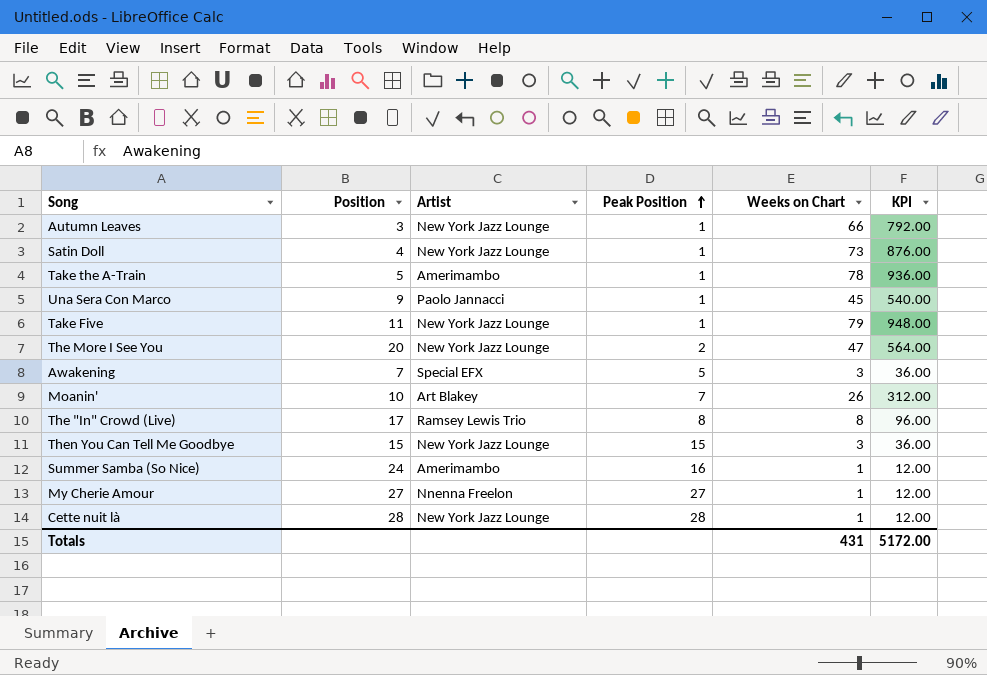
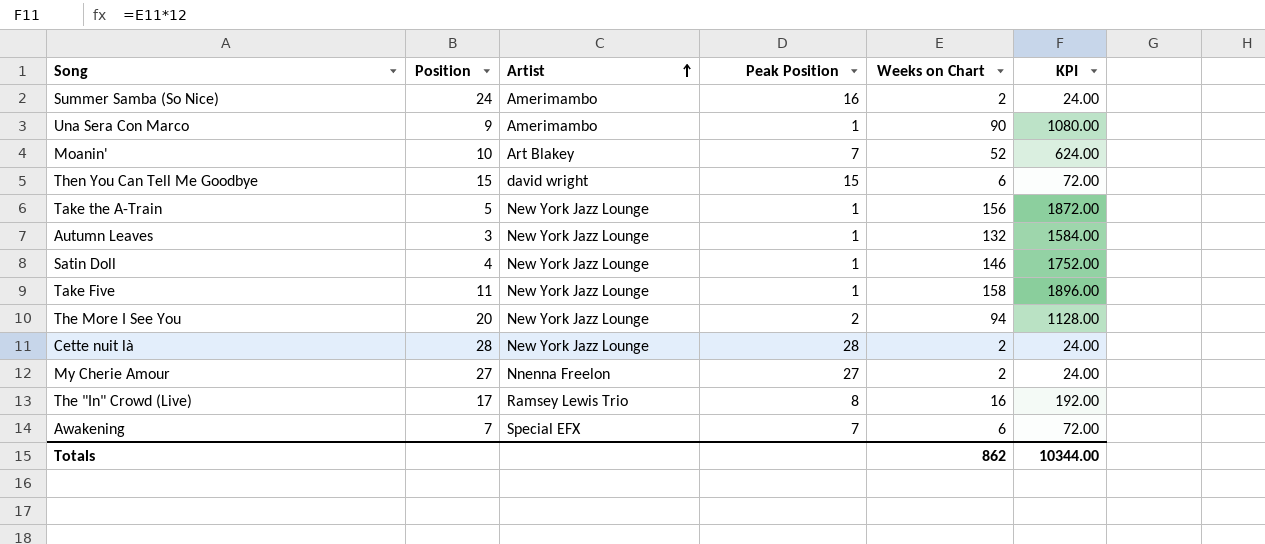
row order: Peak Position ascending -> Artist ascending
Summer Samba (So Nice) | Weeks on Chart: 1 -> 2
Summer Samba (So Nice) | KPI: 12.00 -> 24.00
Una Sera Con Marco | Artist: Paolo Jannacci -> Amerimambo
Una Sera Con Marco | Weeks on Chart: 45 -> 90
Una Sera Con Marco | KPI: 540.00 -> 1080.00
Moanin' | Weeks on Chart: 26 -> 52
Moanin' | KPI: 312.00 -> 624.00
Then You Can Tell Me Goodbye | Artist: New York Jazz Lounge -> david wright
Then You Can Tell Me Goodbye | Weeks on Chart: 3 -> 6
Then You Can Tell Me Goodbye | KPI: 36.00 -> 72.00
Take the A-Train | Artist: Amerimambo -> New York Jazz Lounge
Take the A-Train | Weeks on Chart: 78 -> 156
Take the A-Train | KPI: 936.00 -> 1872.00
Autumn Leaves | Weeks on Chart: 66 -> 132
Autumn Leaves | KPI: 792.00 -> 1584.00
Satin Doll | Weeks on Chart: 73 -> 146
Satin Doll | KPI: 876.00 -> 1752.00
Take Five | Weeks on Chart: 79 -> 158
Take Five | KPI: 948.00 -> 1896.00
The More I See You | Weeks on Chart: 47 -> 94
The More I See You | KPI: 564.00 -> 1128.00
Cette nuit là | Weeks on Chart: 1 -> 2
Cette nuit là | KPI: 12.00 -> 24.00
My Cherie Amour | Weeks on Chart: 1 -> 2
My Cherie Amour | KPI: 12.00 -> 24.00
The "In" Crowd (Live) | Weeks on Chart: 8 -> 16
The "In" Crowd (Live) | KPI: 96.00 -> 192.00
Awakening | Peak Position: 5 -> 7
Awakening | Weeks on Chart: 3 -> 6
Awakening | KPI: 36.00 -> 72.00
Totals | Weeks on Chart: 431 -> 862
Totals | KPI: 5172.00 -> 10344.00

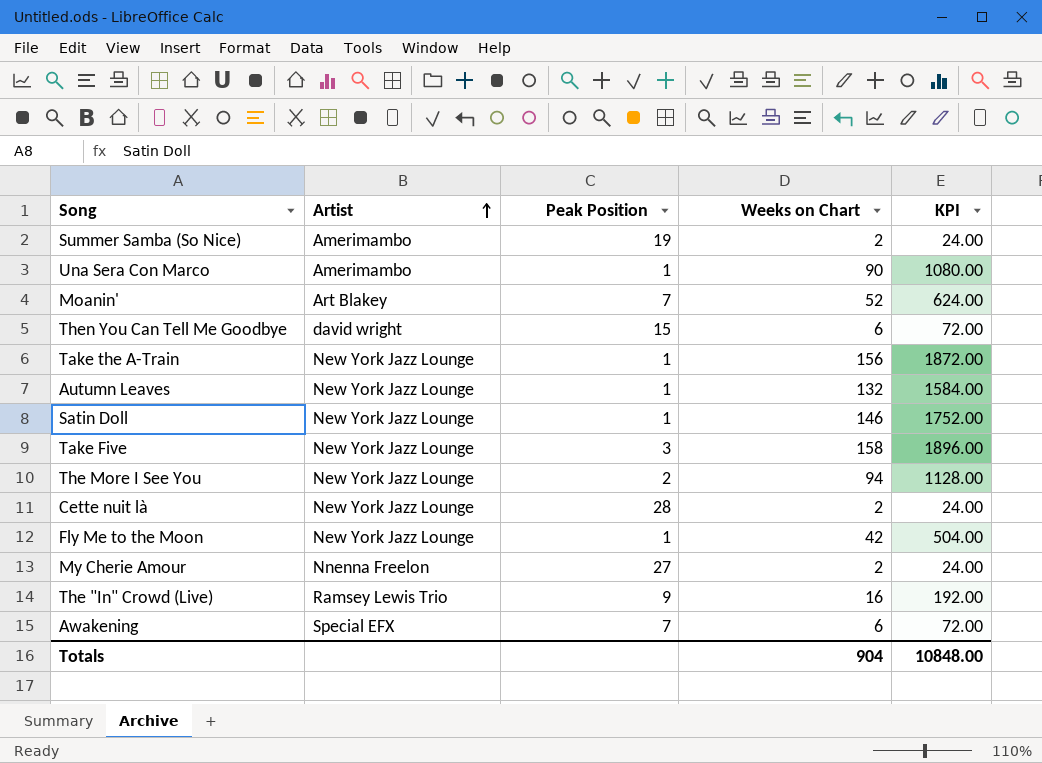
column Position | position: 2 -> none
Summer Samba (So Nice) | Peak Position: 16 -> 19
Take Five | Peak Position: 1 -> 3
row Fly Me to the Moon: none -> New York Jazz Lounge | 1 | 42 | 504.00
The "In" Crowd (Live) | Peak Position: 8 -> 9
Totals | Weeks on Chart: 862 -> 904
Totals | KPI: 10344.00 -> 10848.00

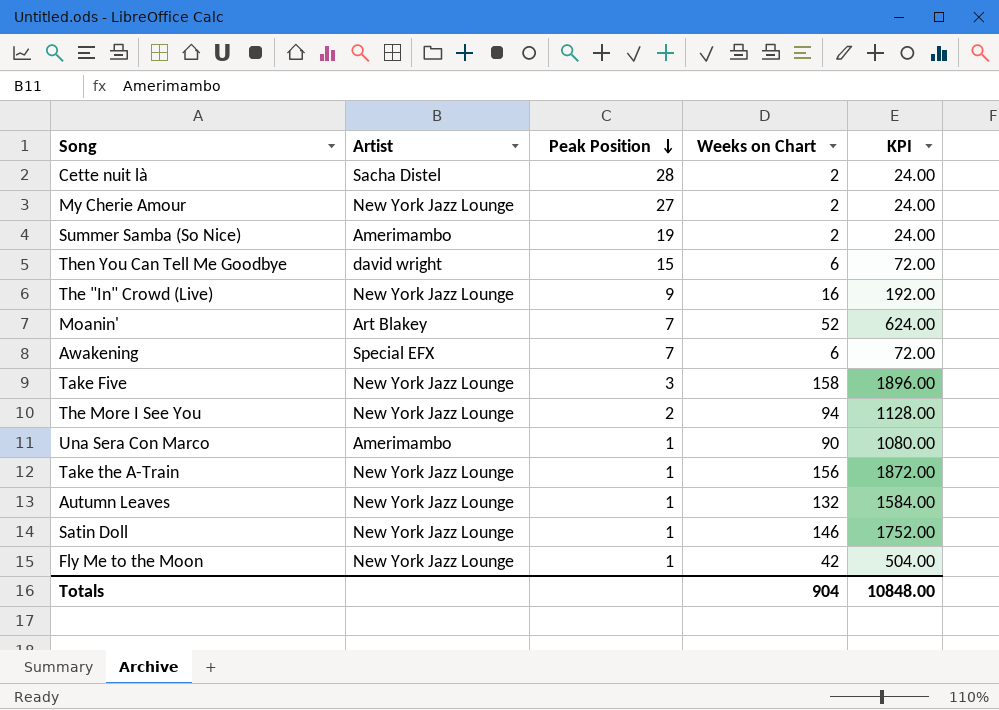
row order: Artist ascending -> Peak Position descending
Cette nuit là | Artist: New York Jazz Lounge -> Sacha Distel
My Cherie Amour | Artist: Nnenna Freelon -> New York Jazz Lounge
The "In" Crowd (Live) | Artist: Ramsey Lewis Trio -> New York Jazz Lounge

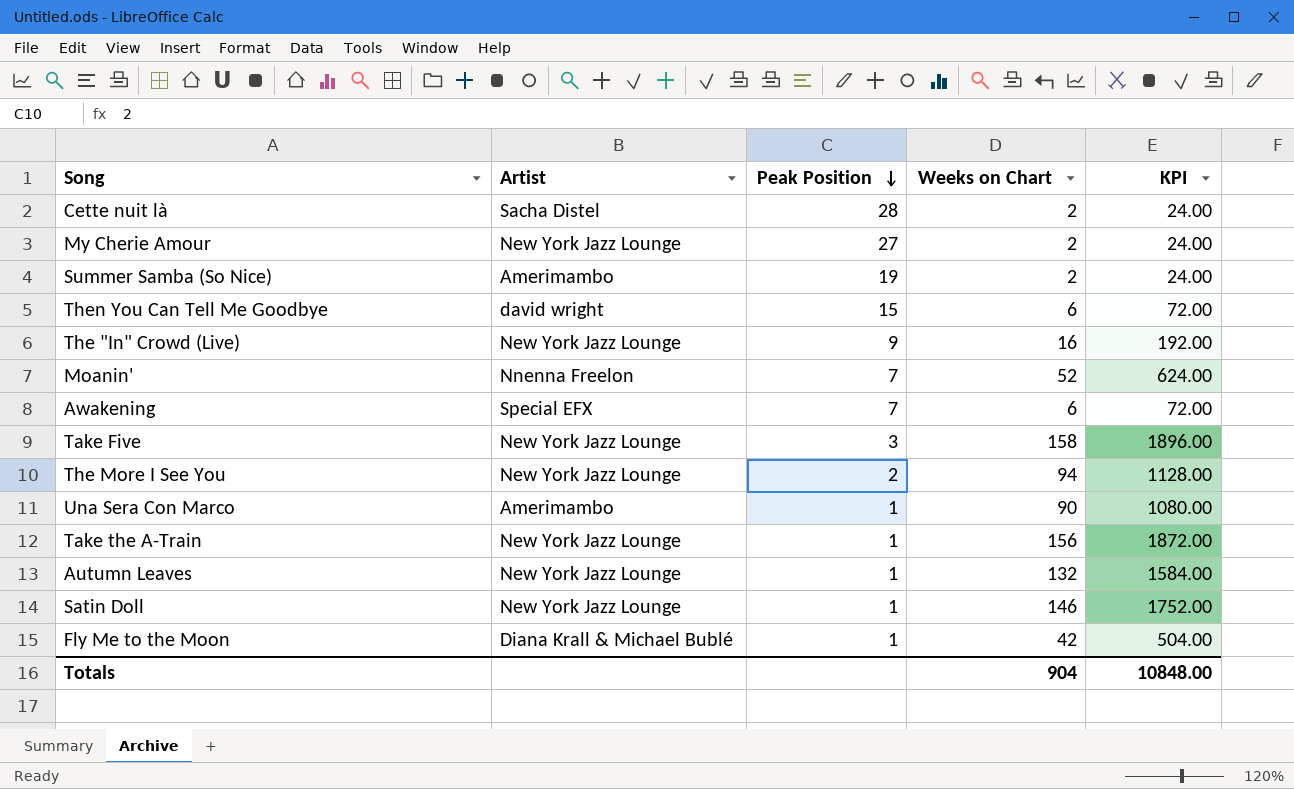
Moanin' | Artist: Art Blakey -> Nnenna Freelon
Fly Me to the Moon | Artist: New York Jazz Lounge -> Diana Krall & Michael Bublé

